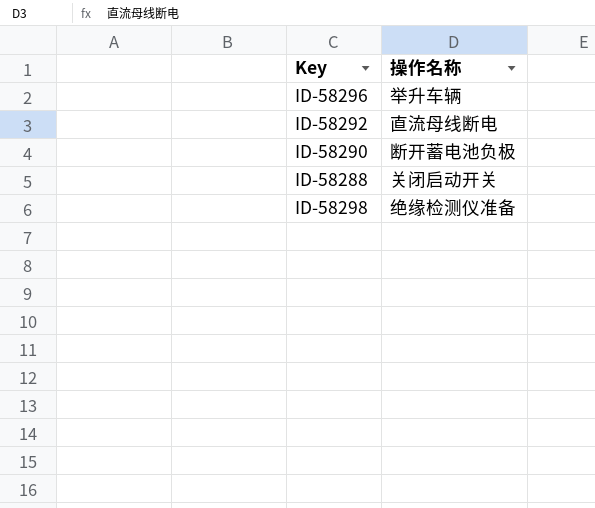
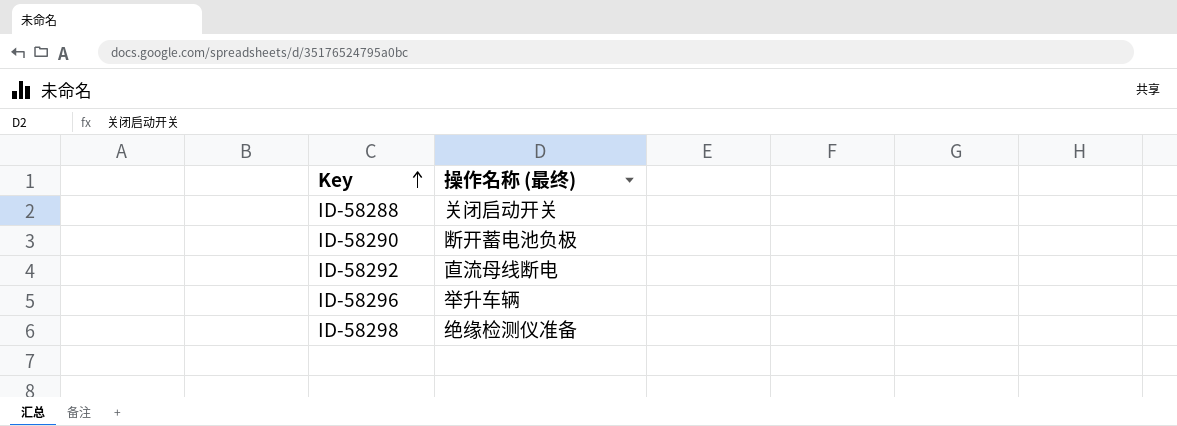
row order: none -> Key ascending
column name: 操作名称 -> 操作名称 (最终)

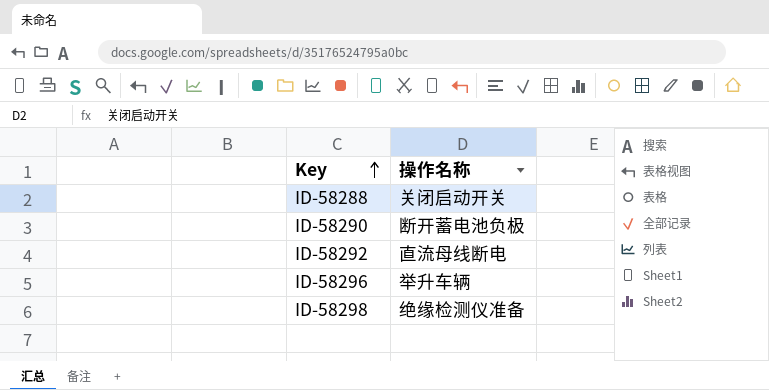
column name: 操作名称 (最终) -> 操作名称

